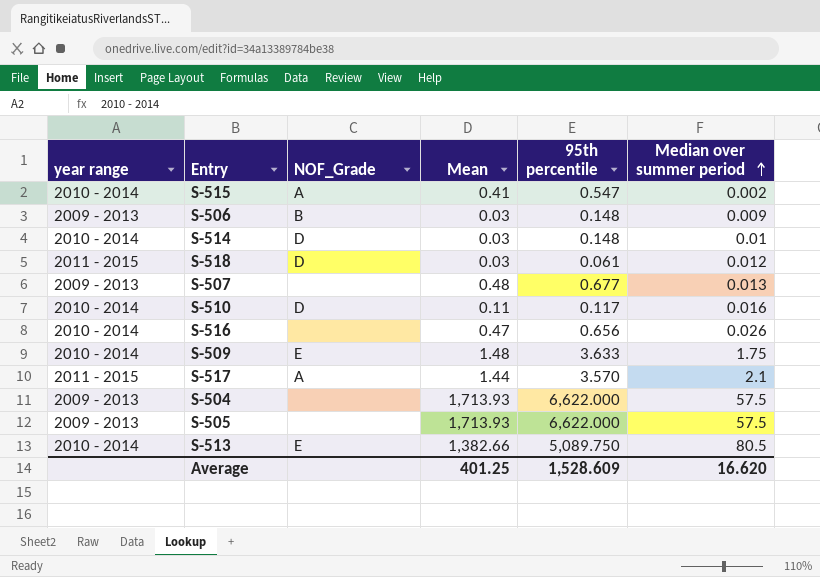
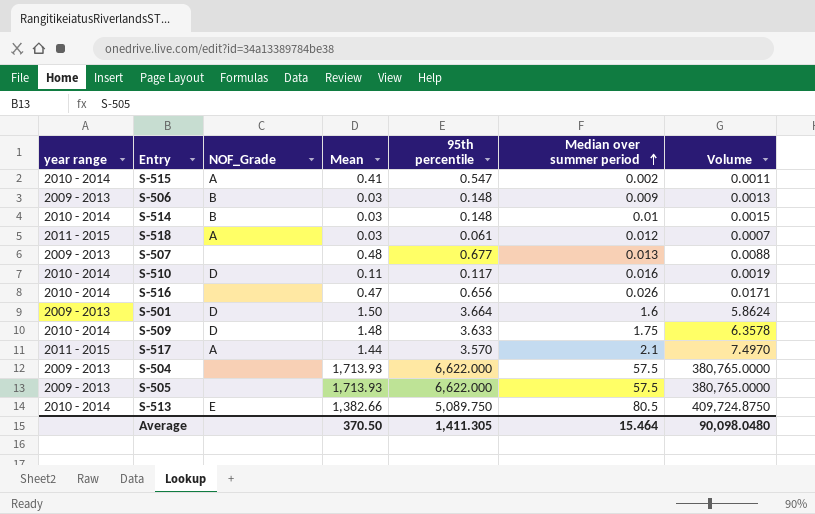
column Volume | formula: none -> [95th percentile] * [Median over summer period]
S-514 | NOF_Grade: D -> B
S-518 | NOF_Grade: D -> A
row S-501: none -> 2009 - 2013 | D | 1.50 | 3.664 | 1.6 | 5.8624
S-509 | NOF_Grade: E -> D
Average | Mean: 401.25 -> 370.50
Average | 95th percentile: 1,528.609 -> 1,411.305
Average | Median over summer period: 16.620 -> 15.464

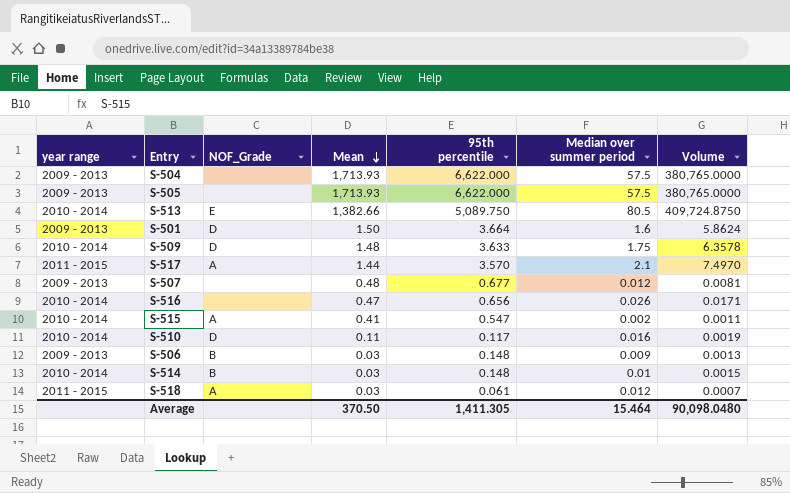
row order: Median over summer period ascending -> Mean descending
S-507 | Median over summer period: 0.013 -> 0.012
S-507 | Volume: 0.0088 -> 0.0081

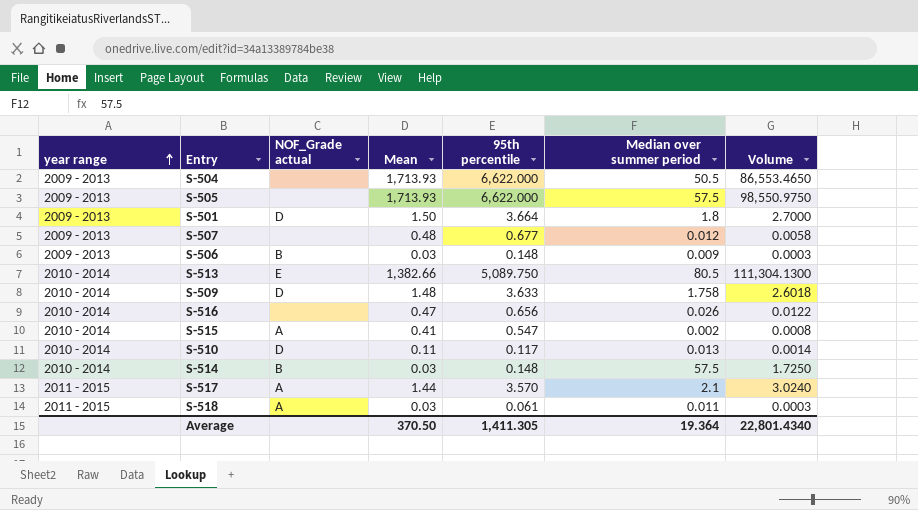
row order: Mean descending -> year range ascending
column name: NOF_Grade -> NOF_Grade actual
column Volume | formula: [95th percentile] * [Median over summer period] -> [Mean] * [Median over summer period]
S-504 | Median over summer period: 57.5 -> 50.5
S-501 | Median over summer period: 1.6 -> 1.8
S-509 | Median over summer period: 1.75 -> 1.758
S-510 | Median over summer period: 0.016 -> 0.013
S-514 | Median over summer period: 0.01 -> 57.5
S-518 | Median over summer period: 0.012 -> 0.011
Average | Median over summer period: 15.464 -> 19.364
Average | Volume: 90,098.0480 -> 22,801.4340

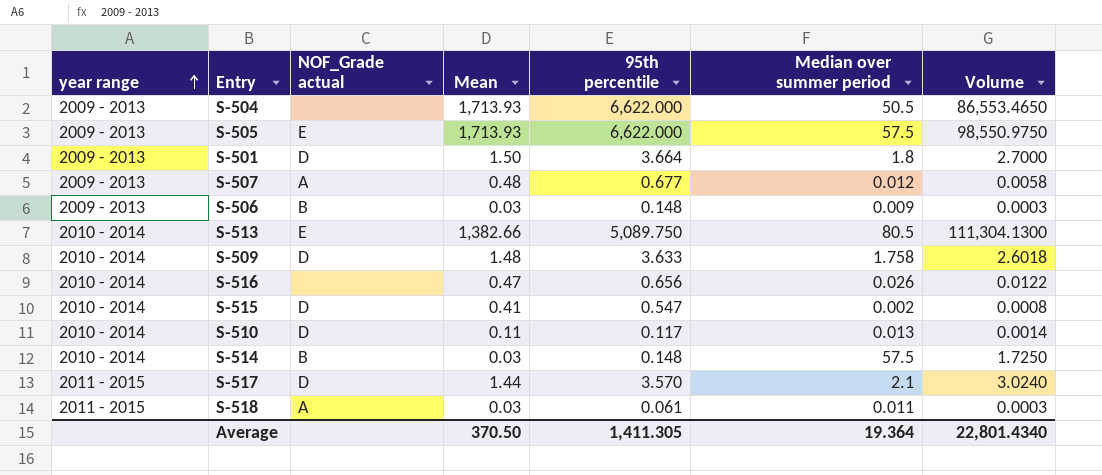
S-505 | NOF_Grade actual: none -> E
S-507 | NOF_Grade actual: none -> A
S-515 | NOF_Grade actual: A -> D
S-517 | NOF_Grade actual: A -> D

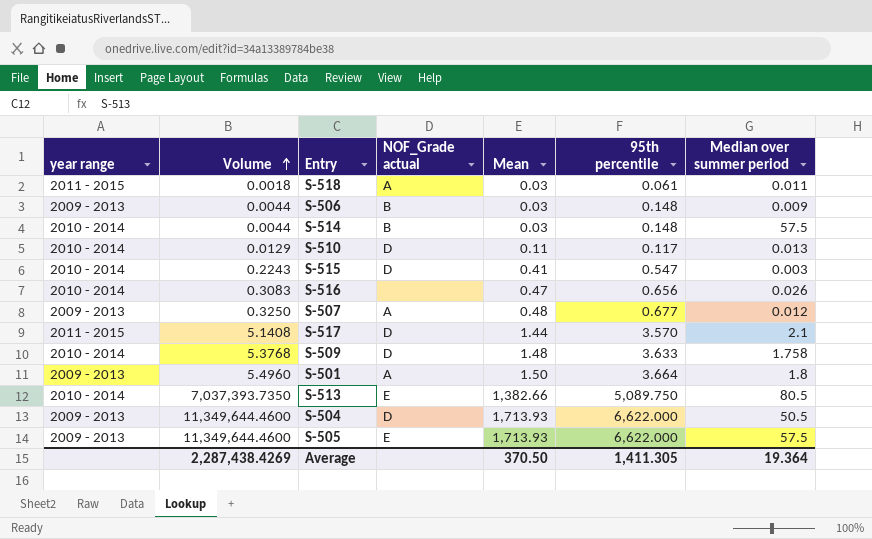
row order: year range ascending -> Volume ascending
column Volume | formula: [Mean] * [Median over summer period] -> [Mean] * [95th percentile]
column Volume | position: 7 -> 2
S-515 | Median over summer period: 0.002 -> 0.003
S-501 | NOF_Grade actual: D -> A
S-504 | NOF_Grade actual: none -> D
Average | Volume: 22,801.4340 -> 2,287,438.4269

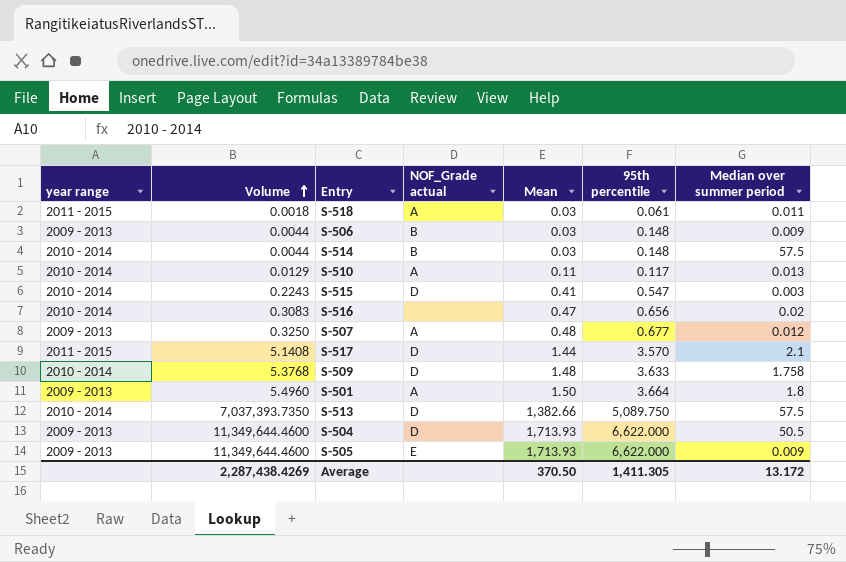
S-510 | NOF_Grade actual: D -> A
S-516 | Median over summer period: 0.026 -> 0.02
S-513 | NOF_Grade actual: E -> D
S-513 | Median over summer period: 80.5 -> 57.5
S-505 | Median over summer period: 57.5 -> 0.009
Average | Median over summer period: 19.364 -> 13.172

